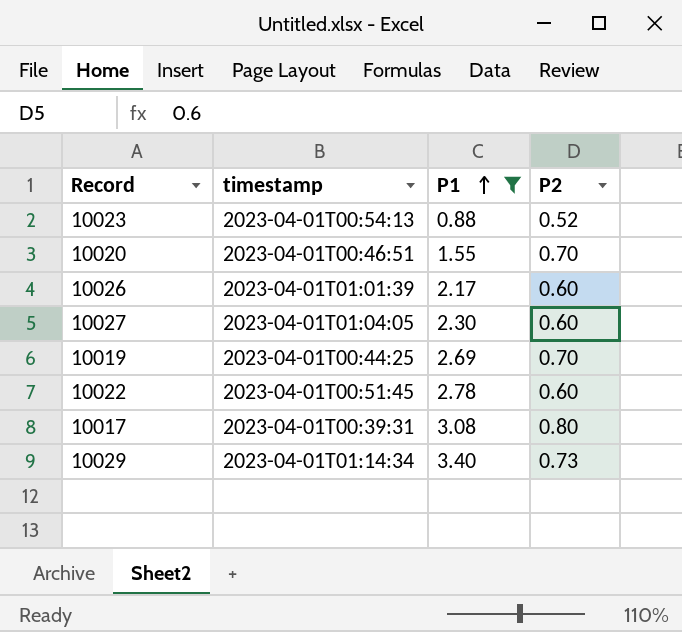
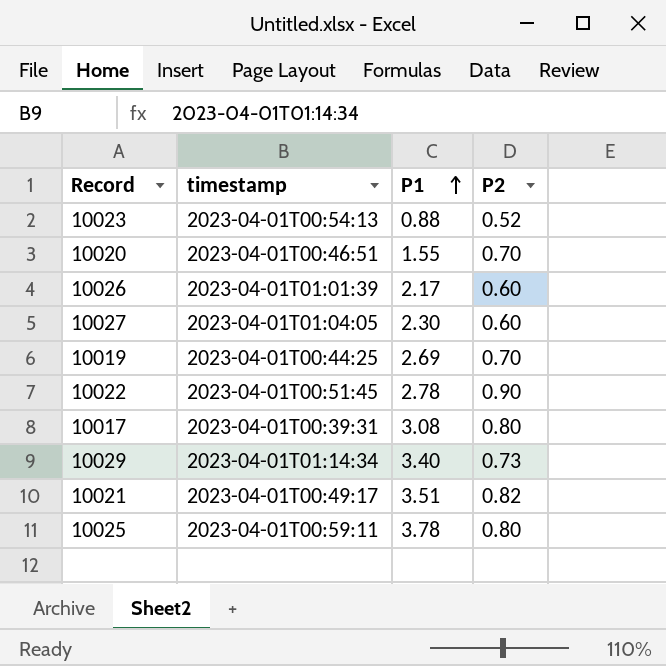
filter: P1 <= 3.40 -> none
10022 | P2: 0.60 -> 0.90

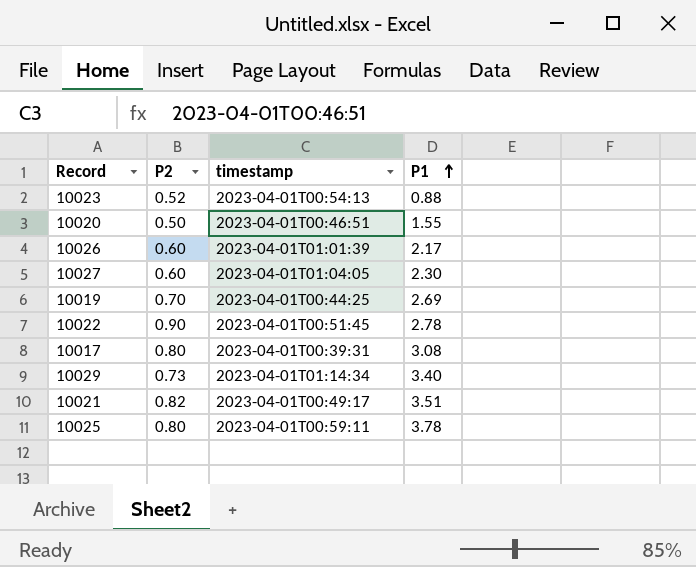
column P2 | position: 4 -> 2
10020 | P2: 0.70 -> 0.50

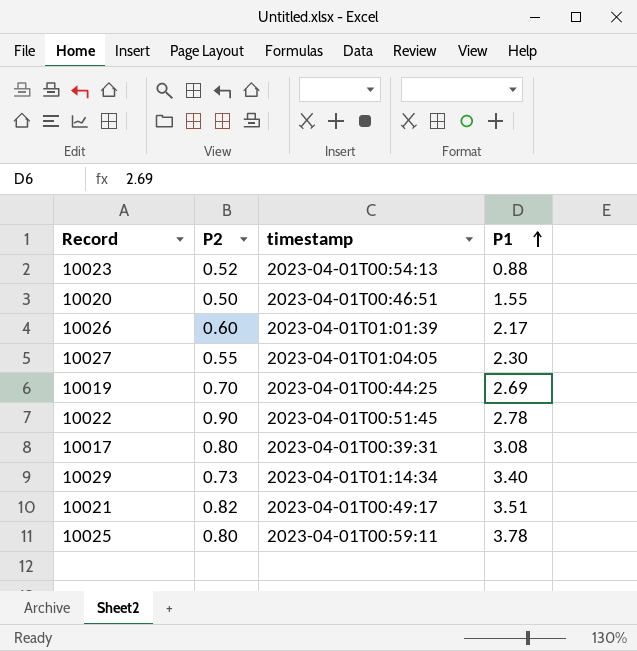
10027 | P2: 0.60 -> 0.55

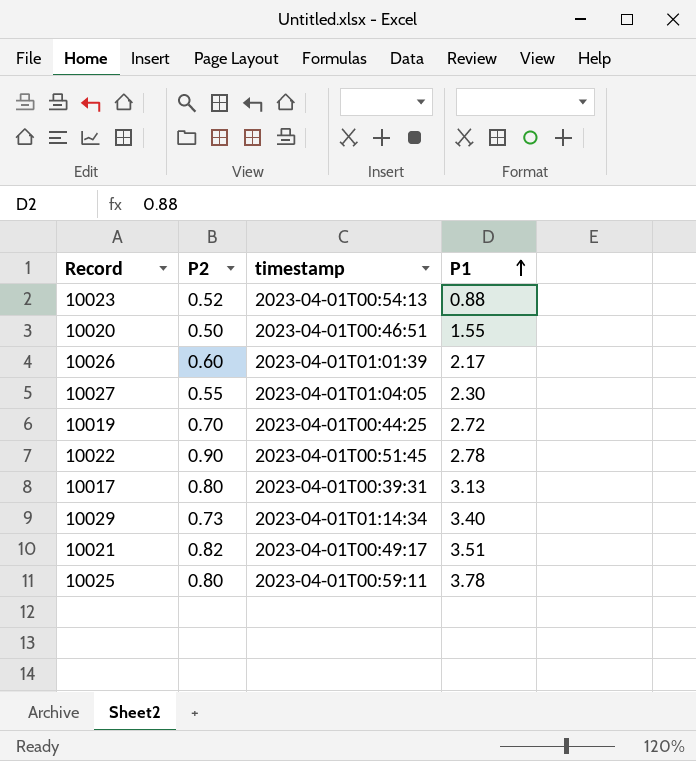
10019 | P1: 2.69 -> 2.72
10017 | P1: 3.08 -> 3.13

